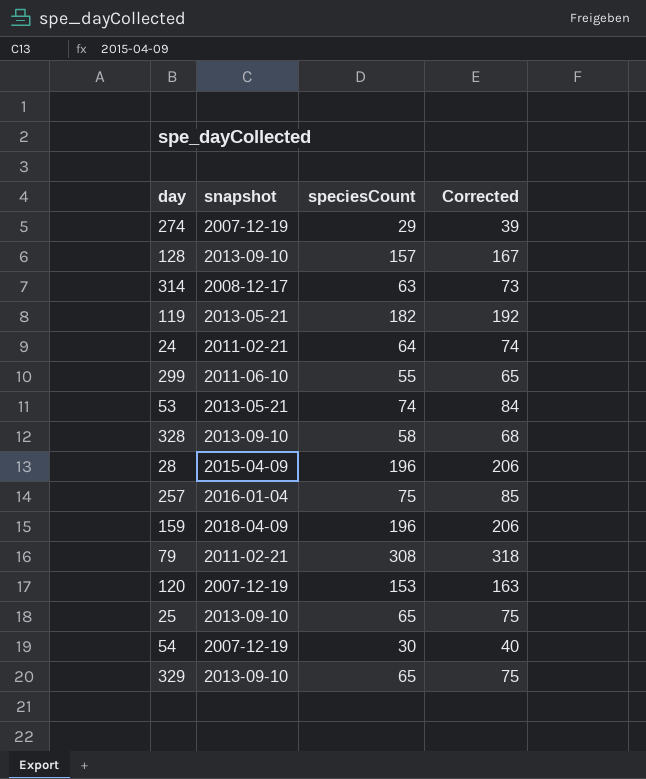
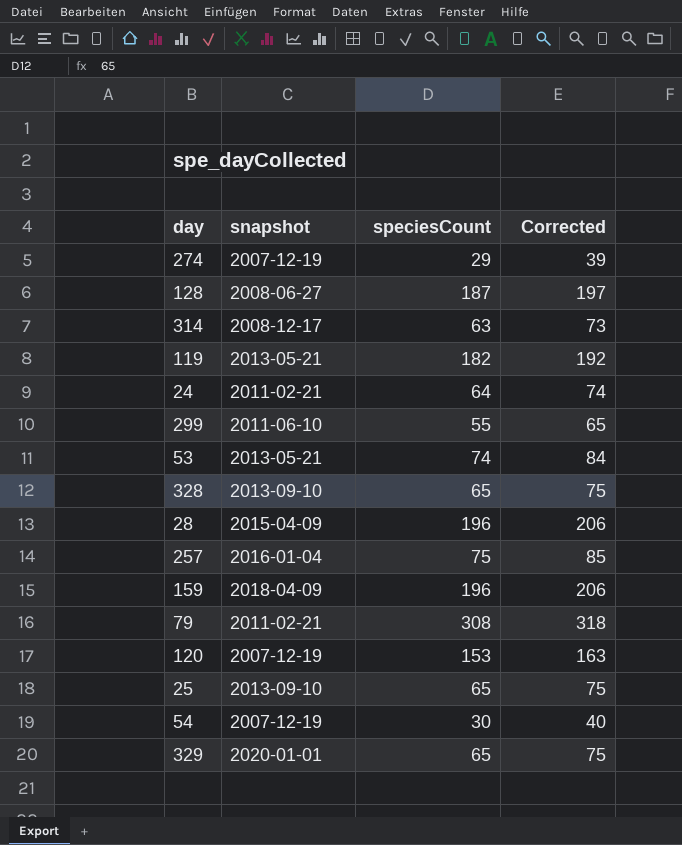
128 | snapshot: 2013-09-10 -> 2008-06-27
128 | speciesCount: 157 -> 187
128 | Corrected: 167 -> 197
328 | speciesCount: 58 -> 65
328 | Corrected: 68 -> 75
329 | snapshot: 2013-09-10 -> 2020-01-01

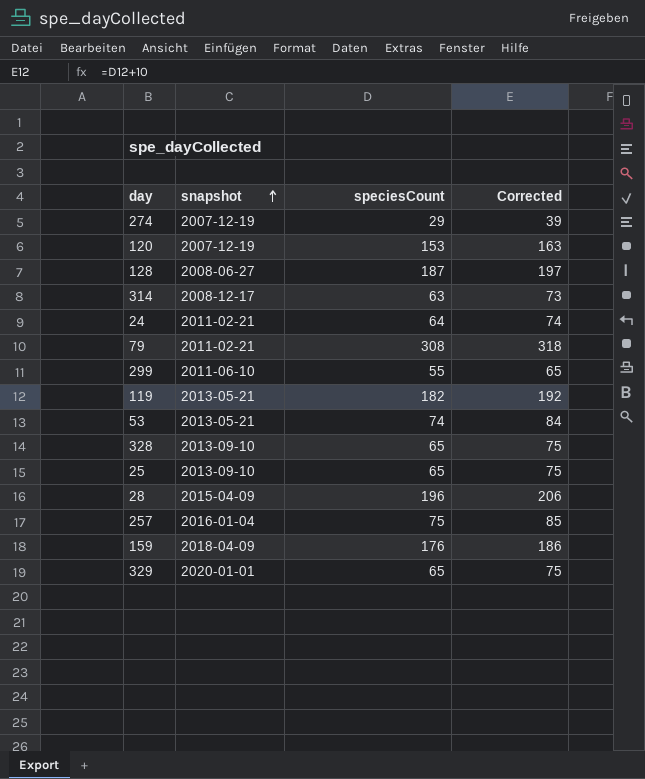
row order: none -> snapshot ascending
row 54: 2007-12-19 | 30 | 40 -> none
159 | speciesCount: 196 -> 176
159 | Corrected: 206 -> 186

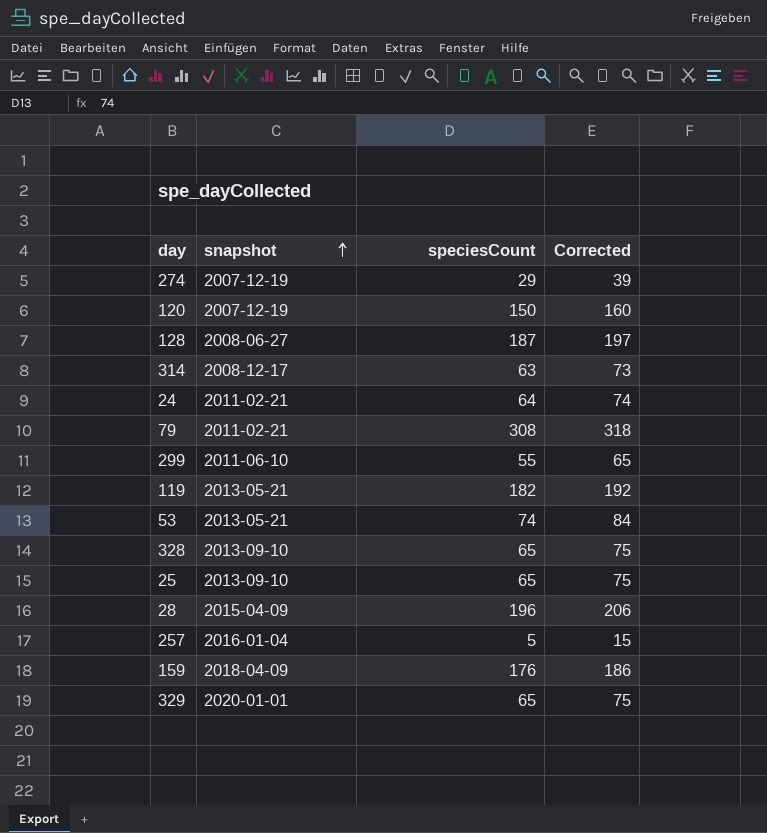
120 | speciesCount: 153 -> 150
120 | Corrected: 163 -> 160
257 | speciesCount: 75 -> 5
257 | Corrected: 85 -> 15

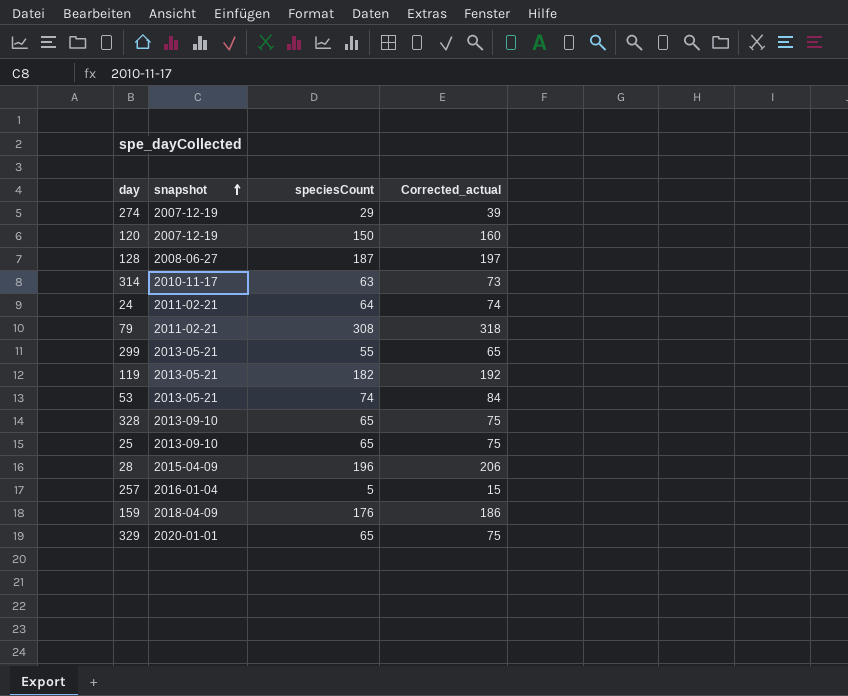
column name: Corrected -> Corrected_actual
314 | snapshot: 2008-12-17 -> 2010-11-17
299 | snapshot: 2011-06-10 -> 2013-05-21

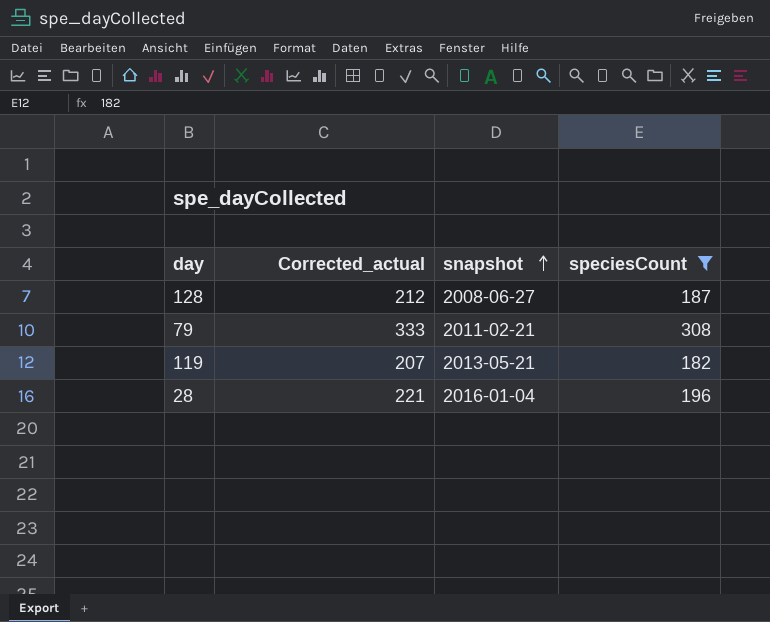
filter: none -> speciesCount >= 182
column Corrected_actual | formula: [speciesCount] + 10 -> [speciesCount] + 25
column Corrected_actual | position: 4 -> 2
28 | snapshot: 2015-04-09 -> 2016-01-04

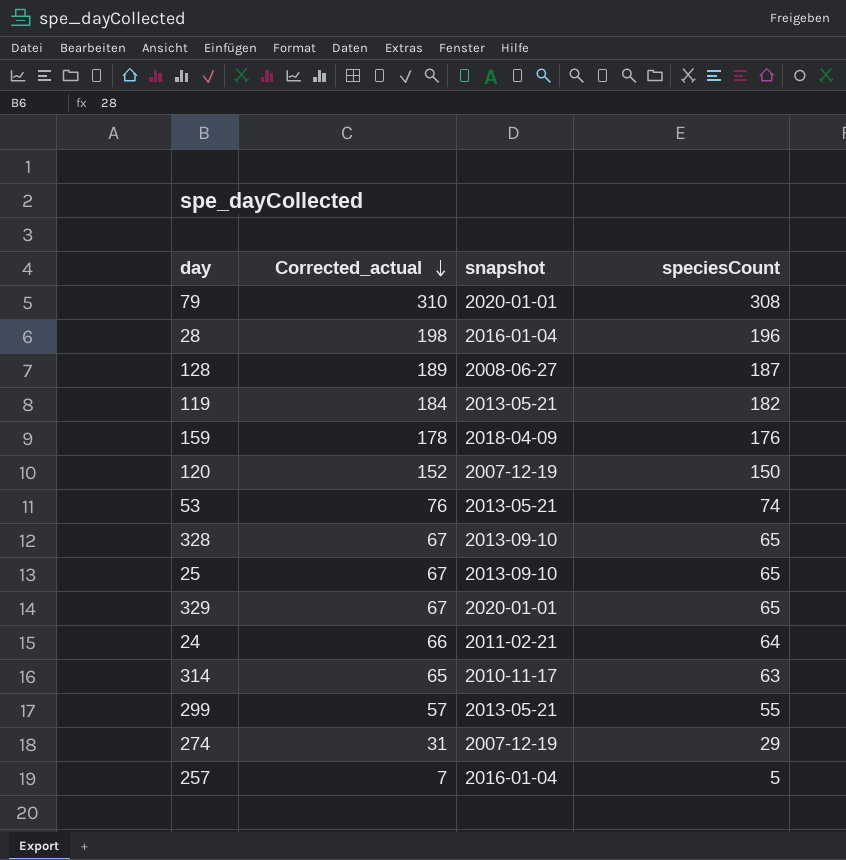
filter: speciesCount >= 182 -> none
row order: snapshot ascending -> Corrected_actual descending
column Corrected_actual | formula: [speciesCount] + 25 -> [speciesCount] + 2
79 | snapshot: 2011-02-21 -> 2020-01-01

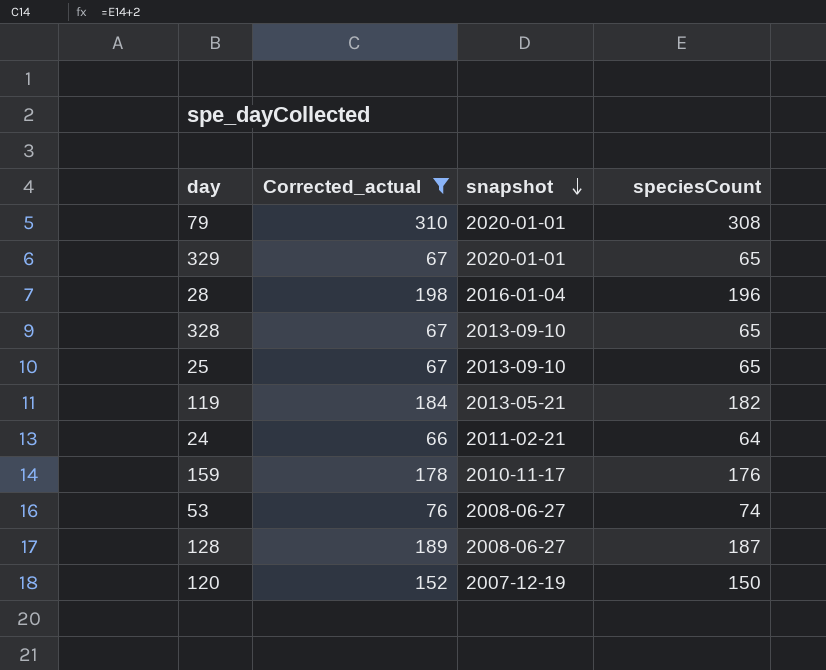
filter: none -> Corrected_actual >= 66
row order: Corrected_actual descending -> snapshot descending
159 | snapshot: 2018-04-09 -> 2010-11-17
53 | snapshot: 2013-05-21 -> 2008-06-27

